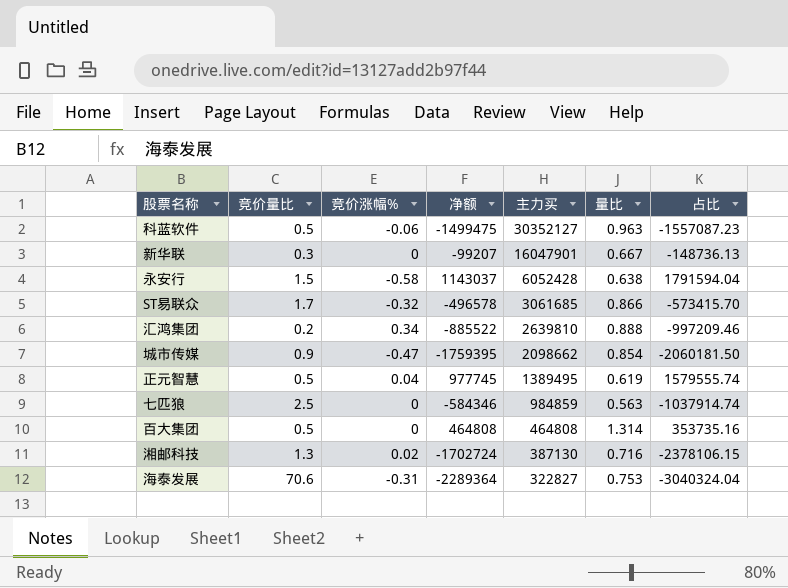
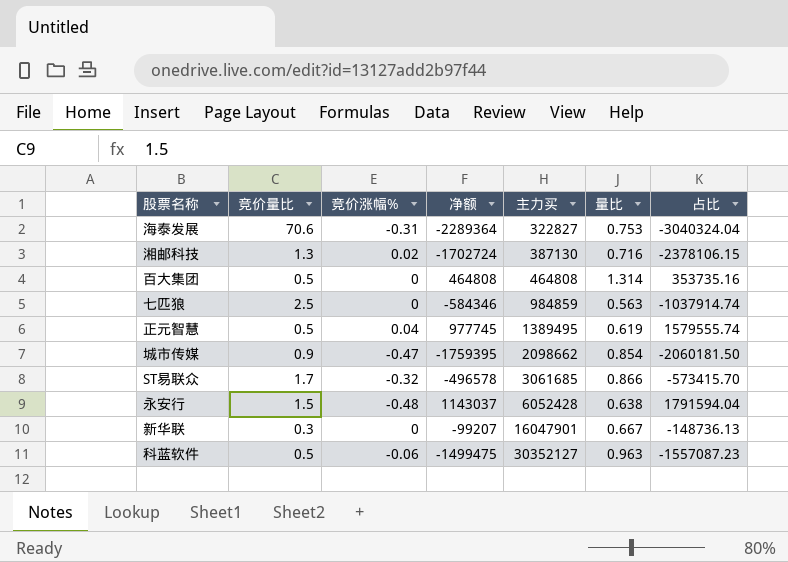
row order: 主力买 descending -> 主力买 ascending
row 汇鸿集团: 0.2 | 0.34 | -885522 | 2639810 | 0.888 | -997209.46 -> none
永安行 | 竞价涨幅%: -0.58 -> -0.48

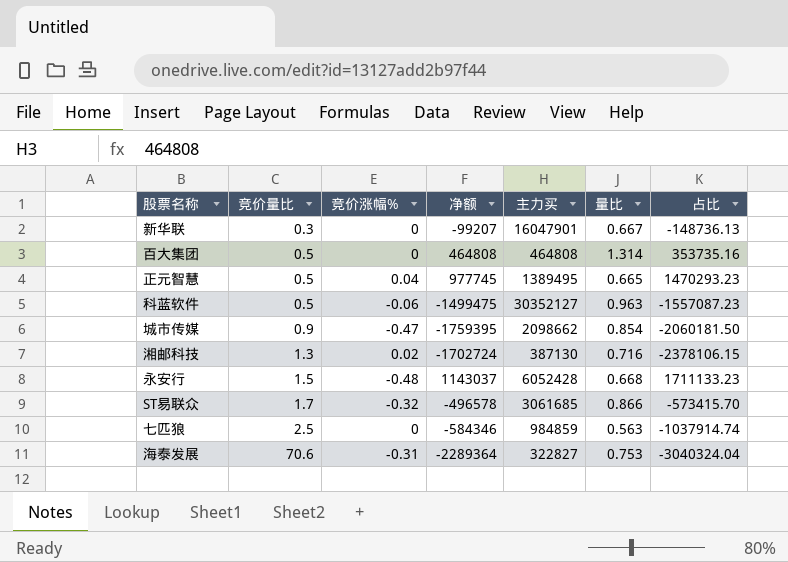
row order: 主力买 ascending -> 竞价量比 ascending
正元智慧 | 量比: 0.619 -> 0.665
正元智慧 | 占比: 1579555.74 -> 1470293.23
永安行 | 量比: 0.638 -> 0.668
永安行 | 占比: 1791594.04 -> 1711133.23

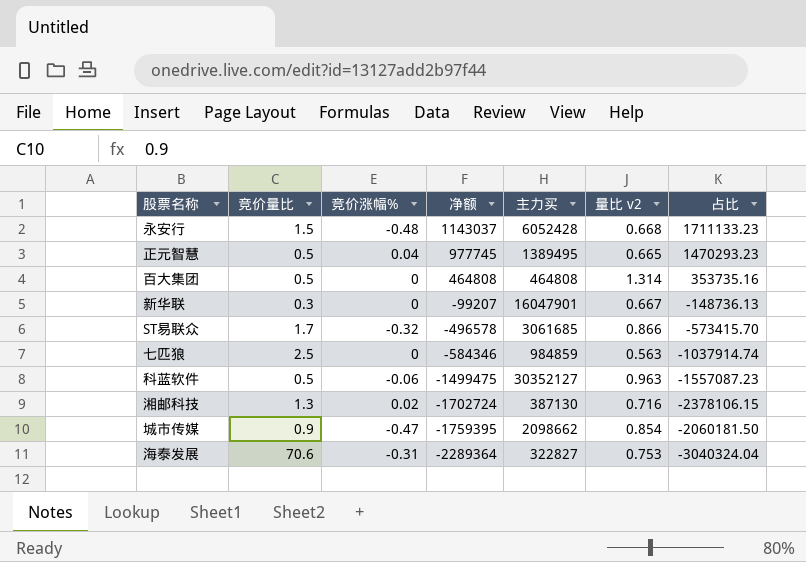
row order: 竞价量比 ascending -> 净额 descending
column name: 量比 -> 量比 v2

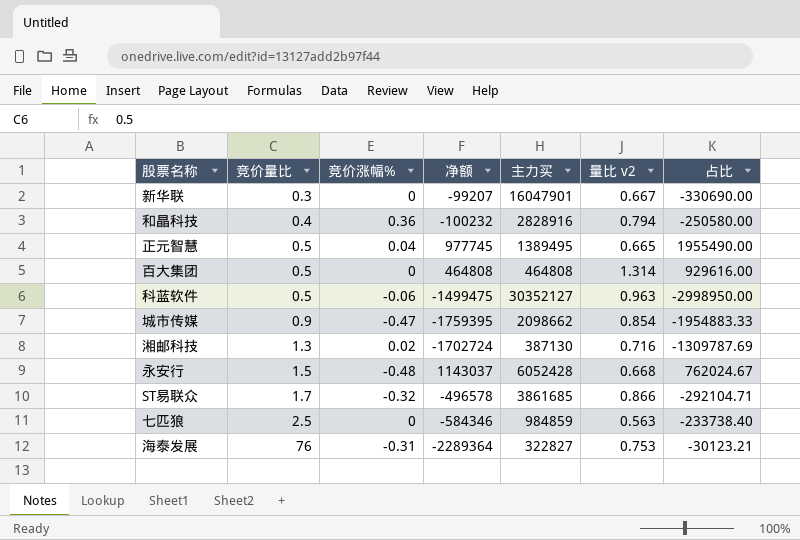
row order: 净额 descending -> 竞价量比 ascending
column 占比 | formula: [净额] / [量比 v2] -> [净额] / [竞价量比]
row 和晶科技: none -> 0.4 | 0.36 | -100232 | 2828916 | 0.794 | -250580.00
ST易联众 | 主力买: 3061685 -> 3861685
海泰发展 | 竞价量比: 70.6 -> 76

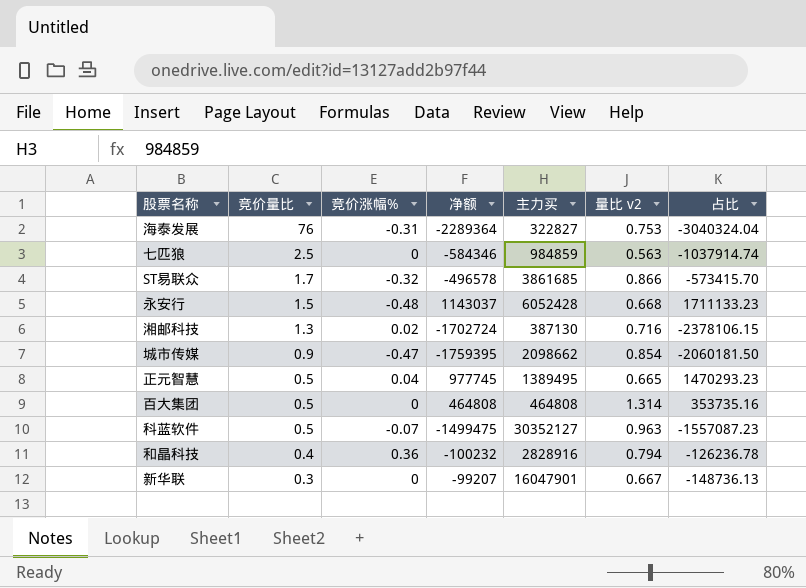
row order: 竞价量比 ascending -> 竞价量比 descending
column 占比 | formula: [净额] / [竞价量比] -> [净额] / [量比 v2]
科蓝软件 | 竞价涨幅%: -0.06 -> -0.07

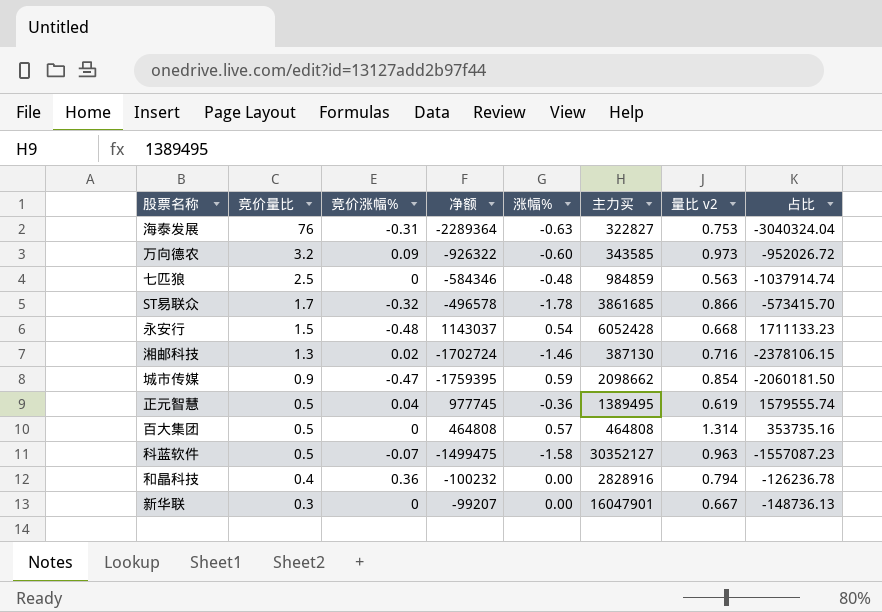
column 涨幅% | position: none -> 5
row 万向德农: none -> 3.2 | 0.09 | -926322 | -0.60 | 343585 | 0.973 | -952026.72
正元智慧 | 量比 v2: 0.665 -> 0.619
正元智慧 | 占比: 1470293.23 -> 1579555.74

